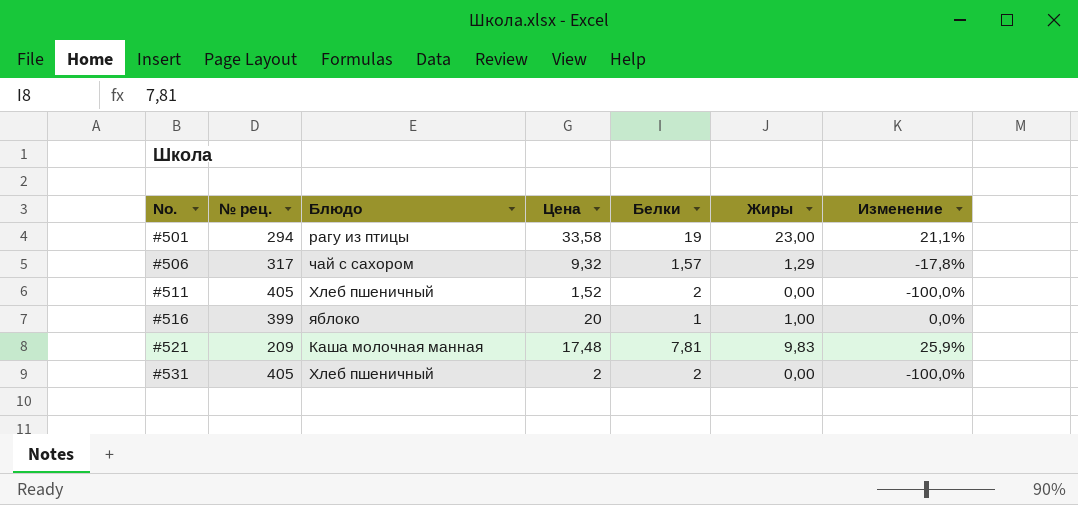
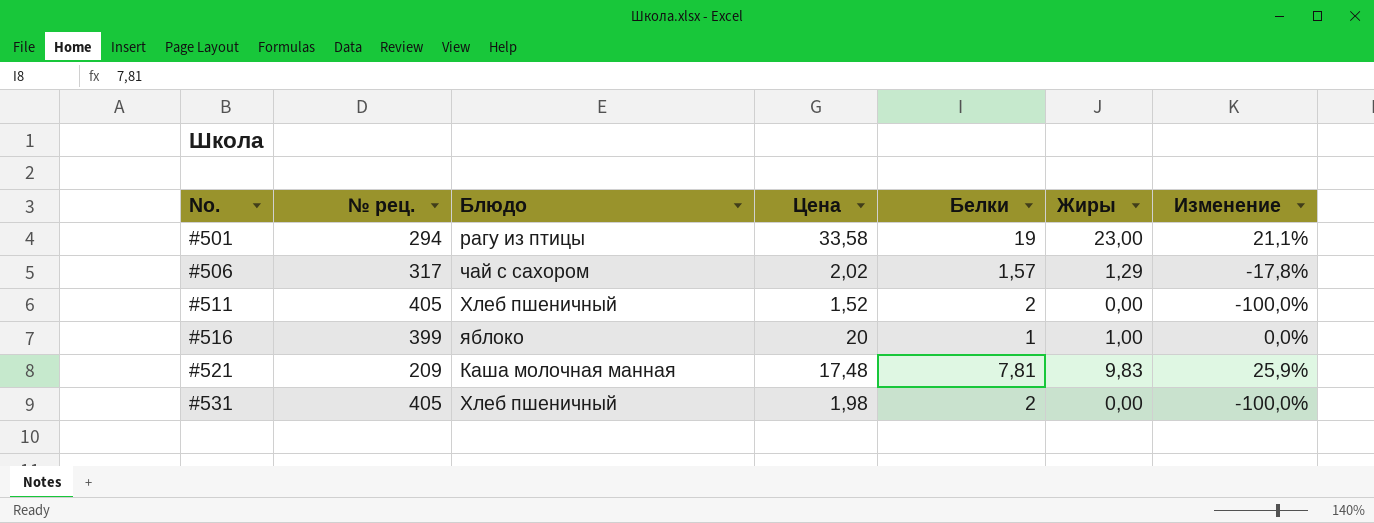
#506 | Цена: 9,32 -> 2,02
#531 | Цена: 2 -> 1,98

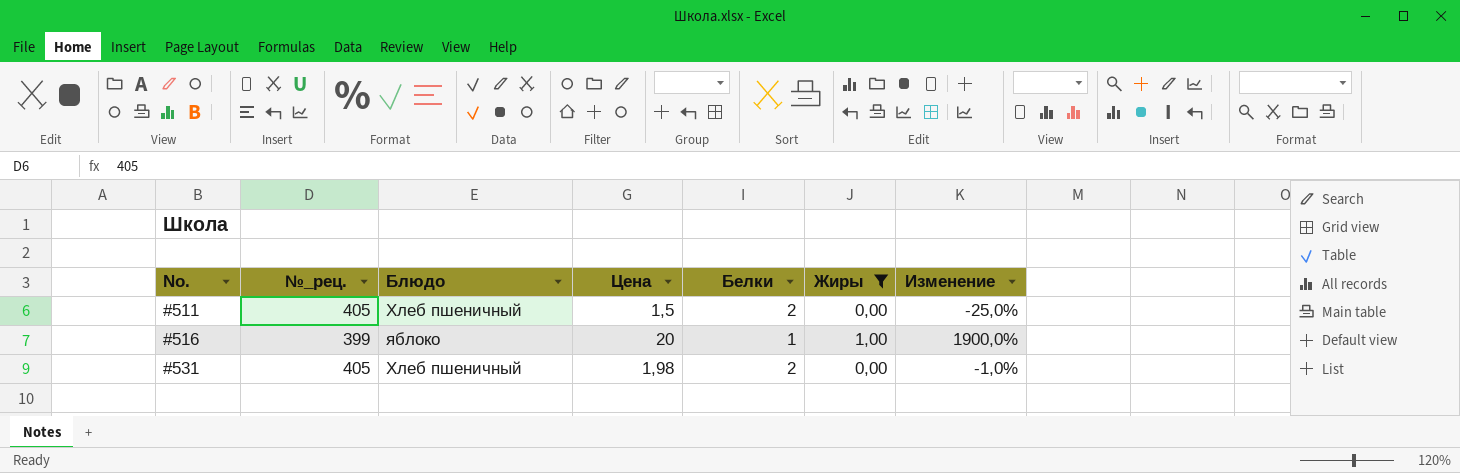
filter: none -> Жиры <= 1,00
column name: № рец. -> №_рец.
column Изменение | formula: ([Жиры] - [Белки]) / [Белки] -> ([Цена] - [Белки]) / [Белки]
#511 | Цена: 1,52 -> 1,5

